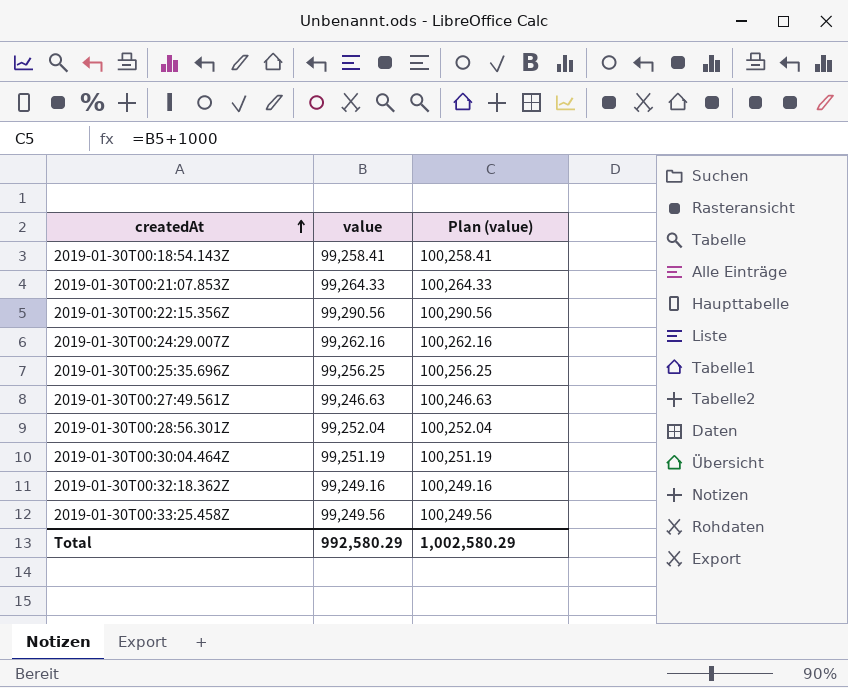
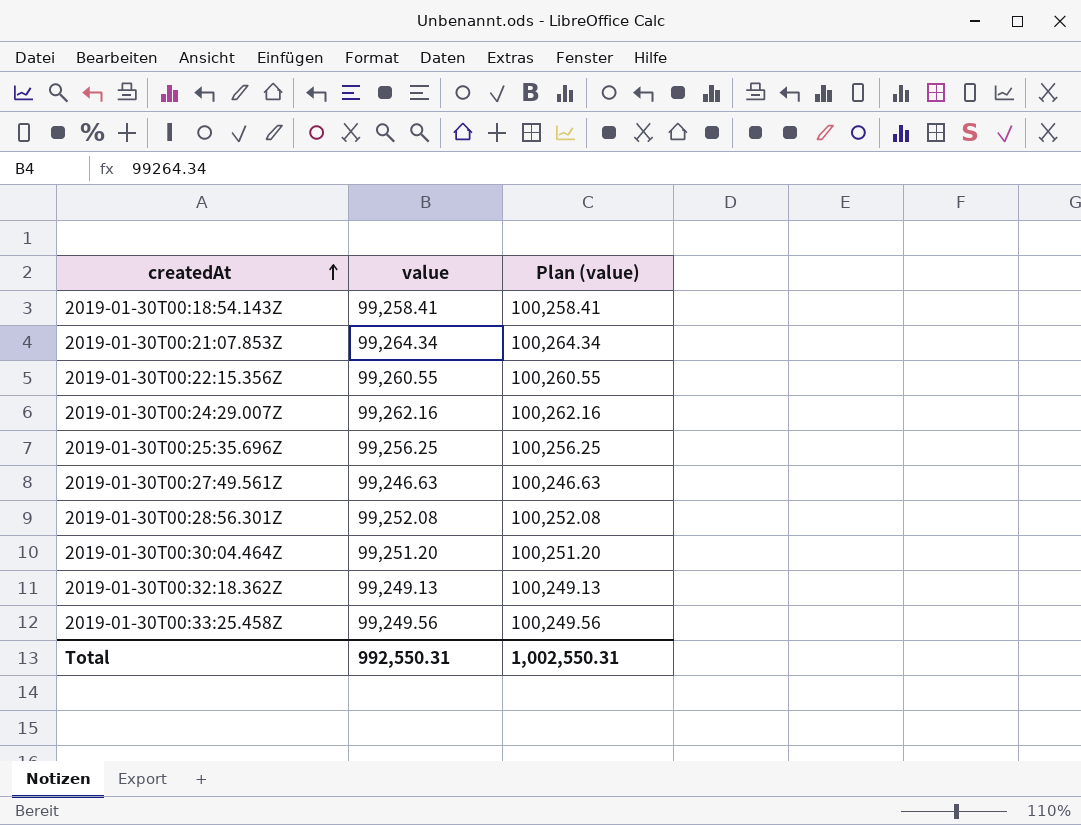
2019-01-30T00:21:07.853Z | value: 99,264.33 -> 99,264.34
2019-01-30T00:21:07.853Z | Plan (value): 100,264.33 -> 100,264.34
2019-01-30T00:22:15.356Z | value: 99,290.56 -> 99,260.55
2019-01-30T00:22:15.356Z | Plan (value): 100,290.56 -> 100,260.55
2019-01-30T00:28:56.301Z | value: 99,252.04 -> 99,252.08
2019-01-30T00:28:56.301Z | Plan (value): 100,252.04 -> 100,252.08
2019-01-30T00:30:04.464Z | value: 99,251.19 -> 99,251.20
2019-01-30T00:30:04.464Z | Plan (value): 100,251.19 -> 100,251.20
2019-01-30T00:32:18.362Z | value: 99,249.16 -> 99,249.13
2019-01-30T00:32:18.362Z | Plan (value): 100,249.16 -> 100,249.13
Total | value: 992,580.29 -> 992,550.31
Total | Plan (value): 1,002,580.29 -> 1,002,550.31

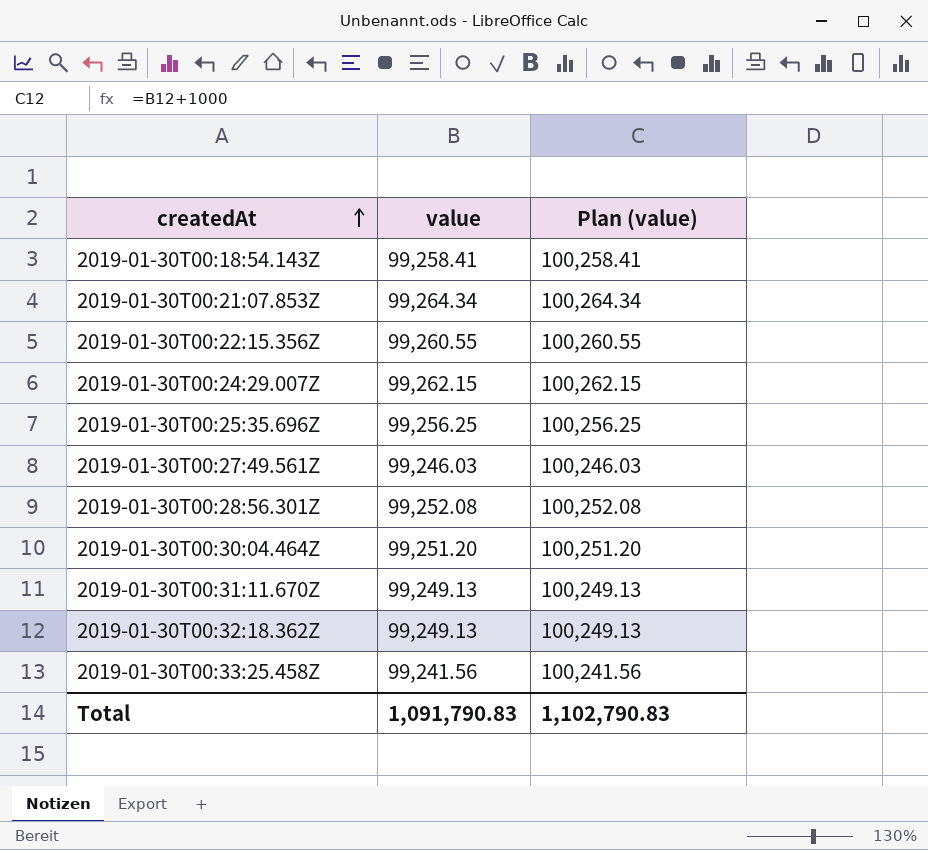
2019-01-30T00:24:29.007Z | value: 99,262.16 -> 99,262.15
2019-01-30T00:24:29.007Z | Plan (value): 100,262.16 -> 100,262.15
2019-01-30T00:27:49.561Z | value: 99,246.63 -> 99,246.03
2019-01-30T00:27:49.561Z | Plan (value): 100,246.63 -> 100,246.03
row 2019-01-30T00:31:11.670Z: none -> 99,249.13 | 100,249.13
2019-01-30T00:33:25.458Z | value: 99,249.56 -> 99,241.56
2019-01-30T00:33:25.458Z | Plan (value): 100,249.56 -> 100,241.56
Total | value: 992,550.31 -> 1,091,790.83
Total | Plan (value): 1,002,550.31 -> 1,102,790.83

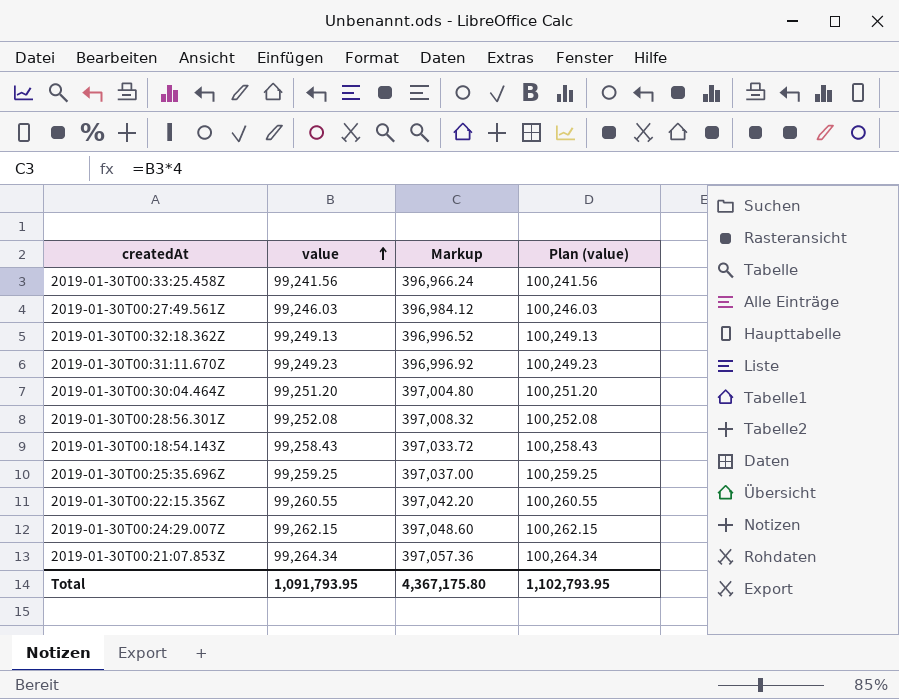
row order: createdAt ascending -> value ascending
column Markup | formula: none -> [value] * 4
2019-01-30T00:31:11.670Z | value: 99,249.13 -> 99,249.23
2019-01-30T00:31:11.670Z | Plan (value): 100,249.13 -> 100,249.23
2019-01-30T00:18:54.143Z | value: 99,258.41 -> 99,258.43
2019-01-30T00:18:54.143Z | Plan (value): 100,258.41 -> 100,258.43
2019-01-30T00:25:35.696Z | value: 99,256.25 -> 99,259.25
2019-01-30T00:25:35.696Z | Plan (value): 100,256.25 -> 100,259.25
Total | value: 1,091,790.83 -> 1,091,793.95
Total | Plan (value): 1,102,790.83 -> 1,102,793.95

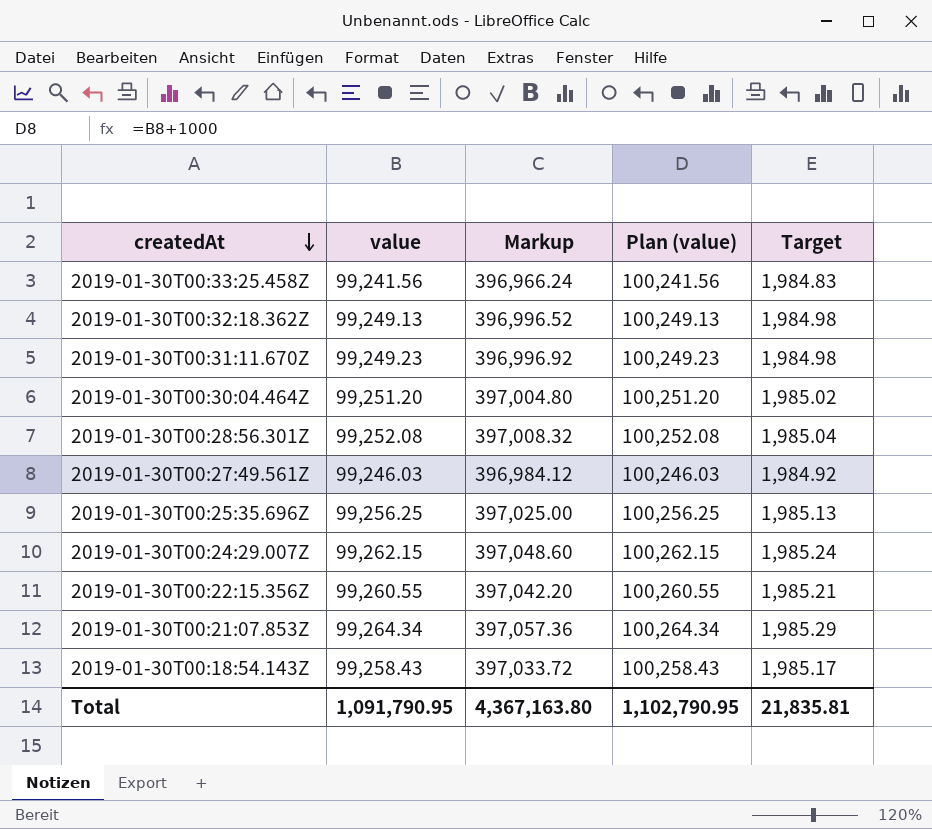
row order: value ascending -> createdAt descending
column Target | formula: none -> [value] * 0.02
2019-01-30T00:25:35.696Z | value: 99,259.25 -> 99,256.25
2019-01-30T00:25:35.696Z | Markup: 397,037.00 -> 397,025.00
2019-01-30T00:25:35.696Z | Plan (value): 100,259.25 -> 100,256.25
Total | value: 1,091,793.95 -> 1,091,790.95
Total | Markup: 4,367,175.80 -> 4,367,163.80
Total | Plan (value): 1,102,793.95 -> 1,102,790.95

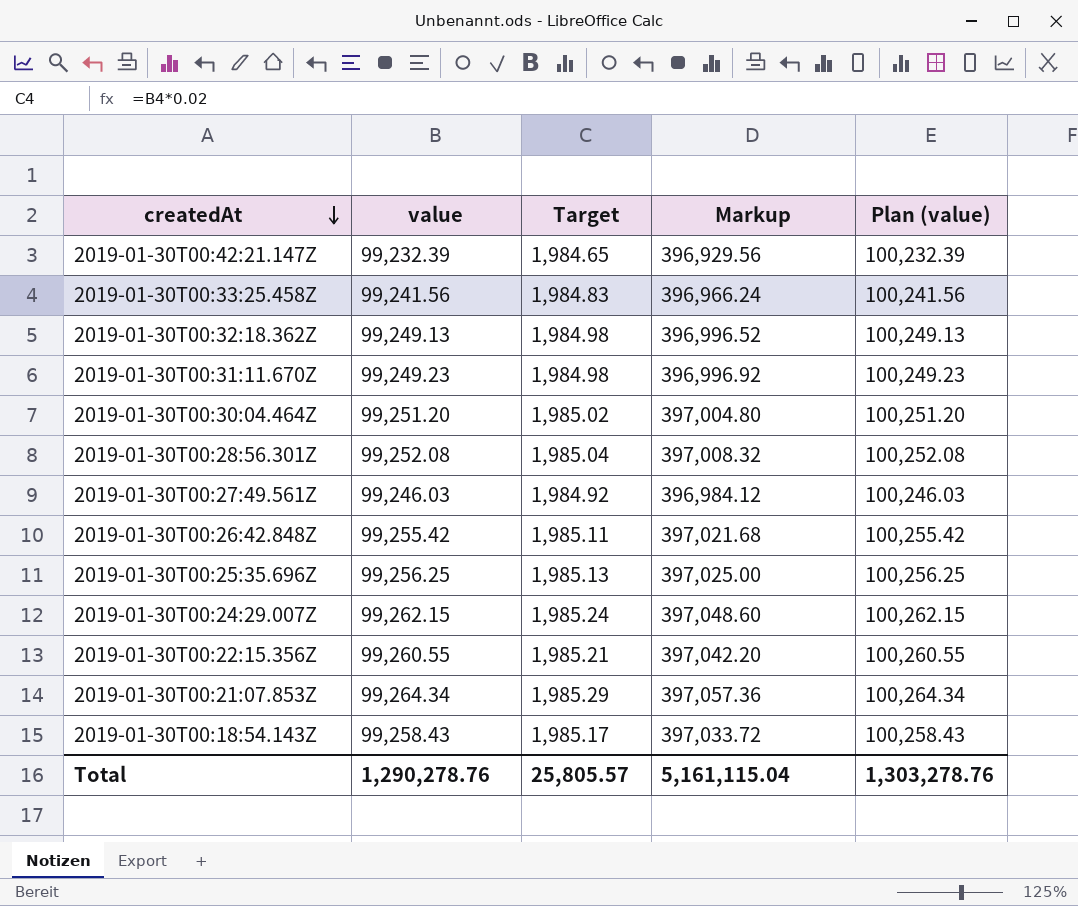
column Target | position: 5 -> 3
row 2019-01-30T00:42:21.147Z: none -> 99,232.39 | 1,984.65 | 396,929.56 | 100,232.39
row 2019-01-30T00:26:42.848Z: none -> 99,255.42 | 1,985.11 | 397,021.68 | 100,255.42
Total | value: 1,091,790.95 -> 1,290,278.76
Total | Target: 21,835.81 -> 25,805.57
Total | Markup: 4,367,163.80 -> 5,161,115.04
Total | Plan (value): 1,102,790.95 -> 1,303,278.76

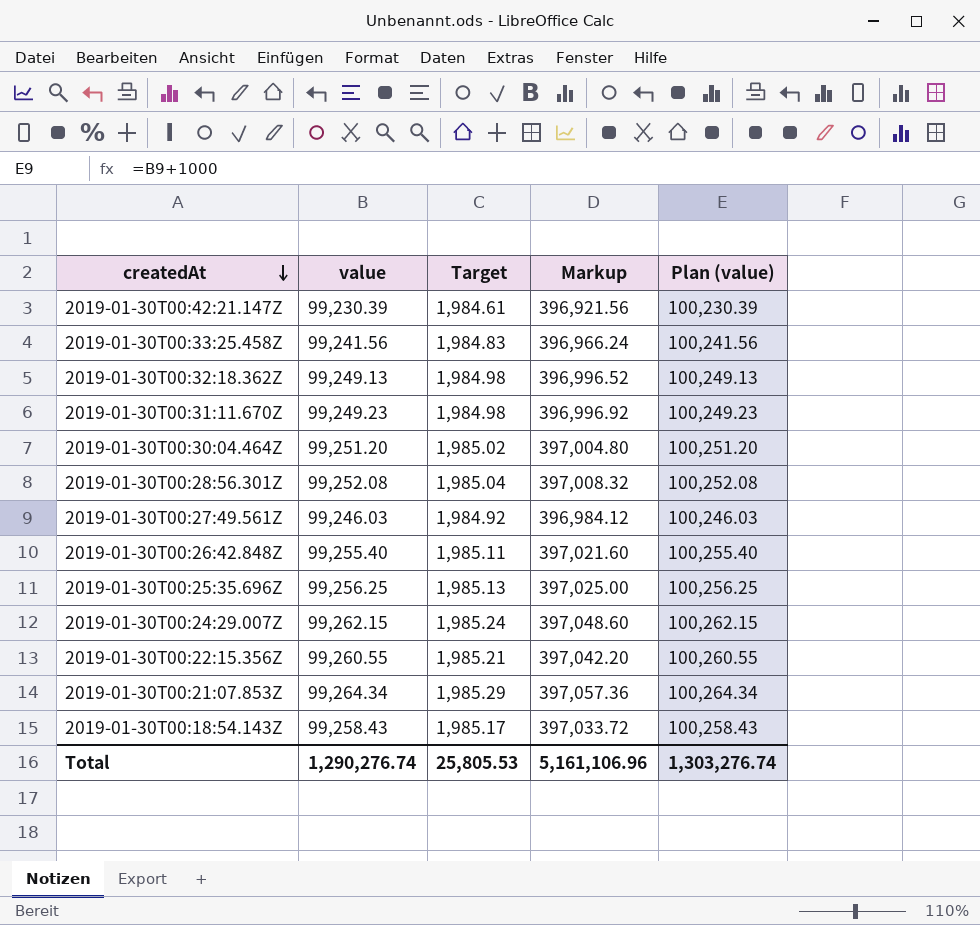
2019-01-30T00:42:21.147Z | value: 99,232.39 -> 99,230.39
2019-01-30T00:42:21.147Z | Target: 1,984.65 -> 1,984.61
2019-01-30T00:42:21.147Z | Markup: 396,929.56 -> 396,921.56
2019-01-30T00:42:21.147Z | Plan (value): 100,232.39 -> 100,230.39
2019-01-30T00:26:42.848Z | value: 99,255.42 -> 99,255.40
2019-01-30T00:26:42.848Z | Markup: 397,021.68 -> 397,021.60
2019-01-30T00:26:42.848Z | Plan (value): 100,255.42 -> 100,255.40
Total | value: 1,290,278.76 -> 1,290,276.74
Total | Target: 25,805.57 -> 25,805.53
Total | Markup: 5,161,115.04 -> 5,161,106.96
Total | Plan (value): 1,303,278.76 -> 1,303,276.74

